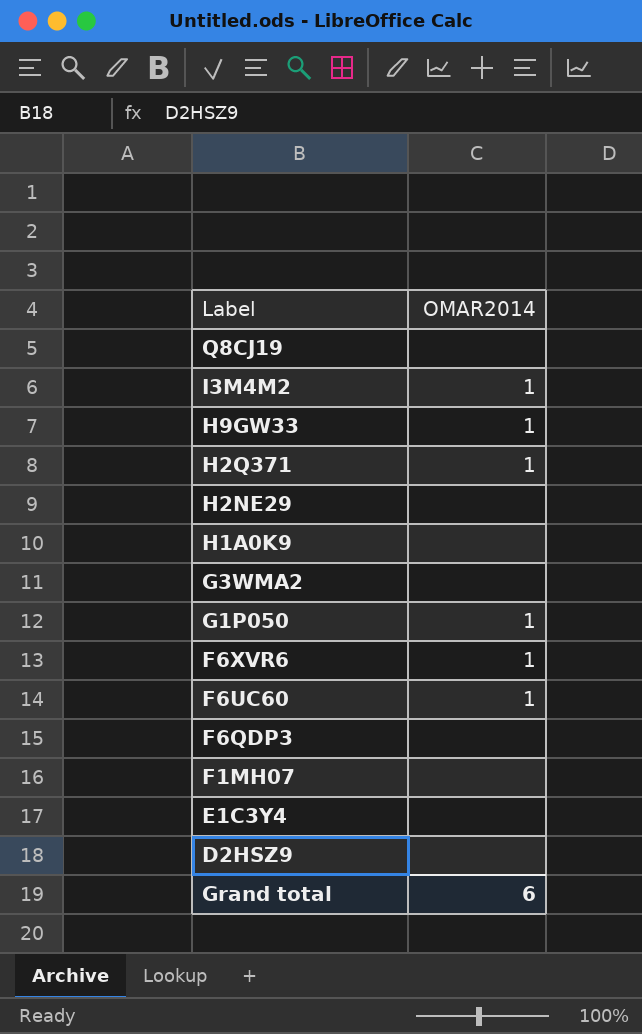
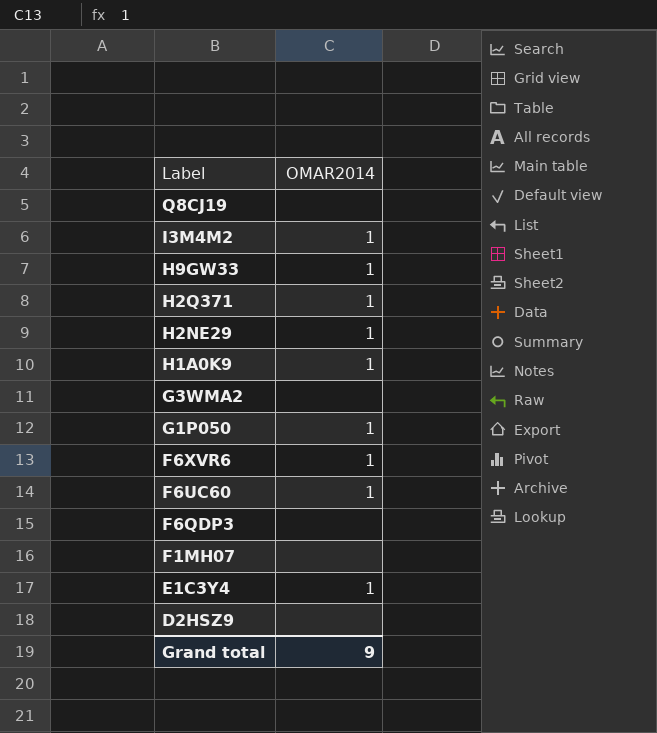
H2NE29 | OMAR2014: none -> 1
H1A0K9 | OMAR2014: none -> 1
E1C3Y4 | OMAR2014: none -> 1
Grand total | OMAR2014: 6 -> 9

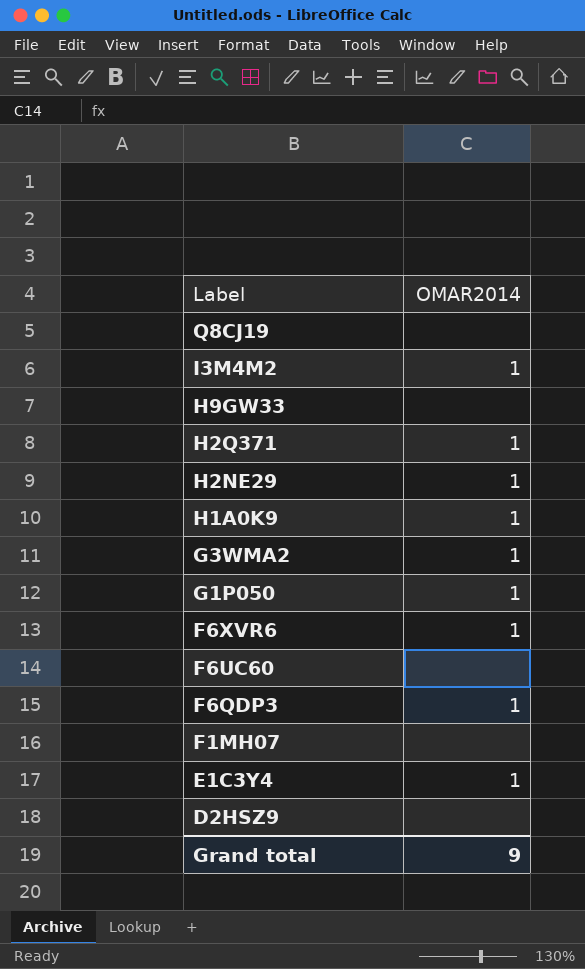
H9GW33 | OMAR2014: 1 -> none
G3WMA2 | OMAR2014: none -> 1
F6UC60 | OMAR2014: 1 -> none
F6QDP3 | OMAR2014: none -> 1

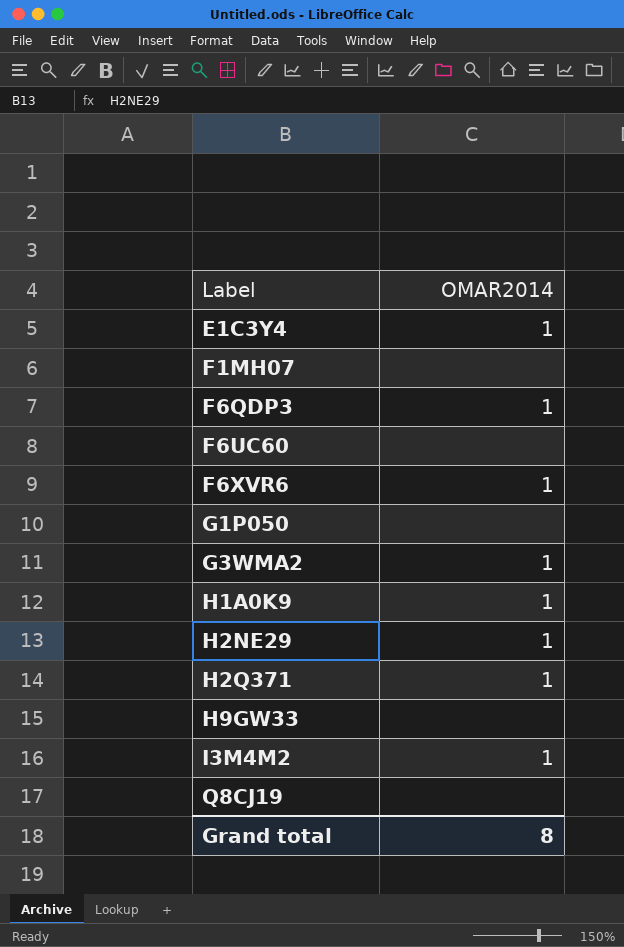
row order: Label descending -> Label ascending
row D2HSZ9: none -> none
G1P050 | OMAR2014: 1 -> none
Grand total | OMAR2014: 9 -> 8

